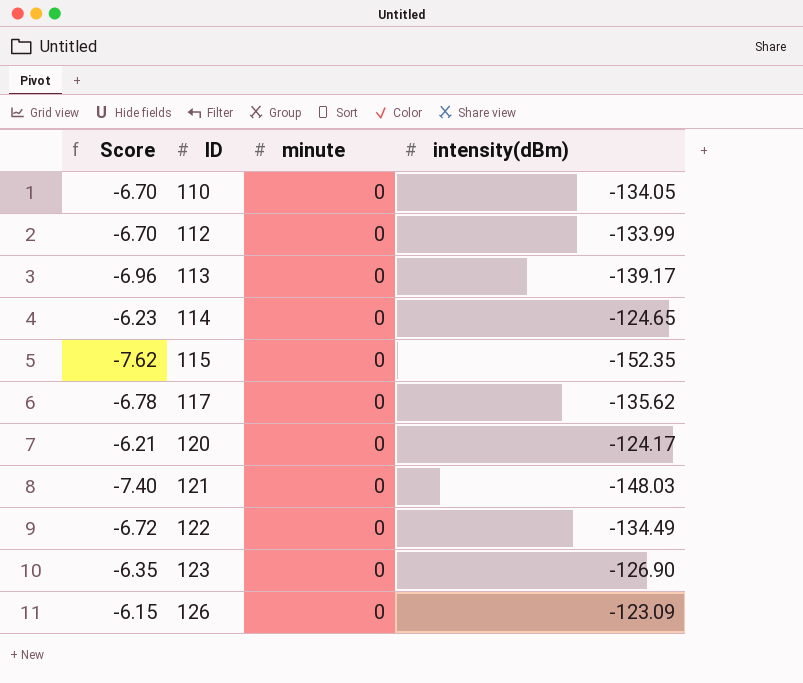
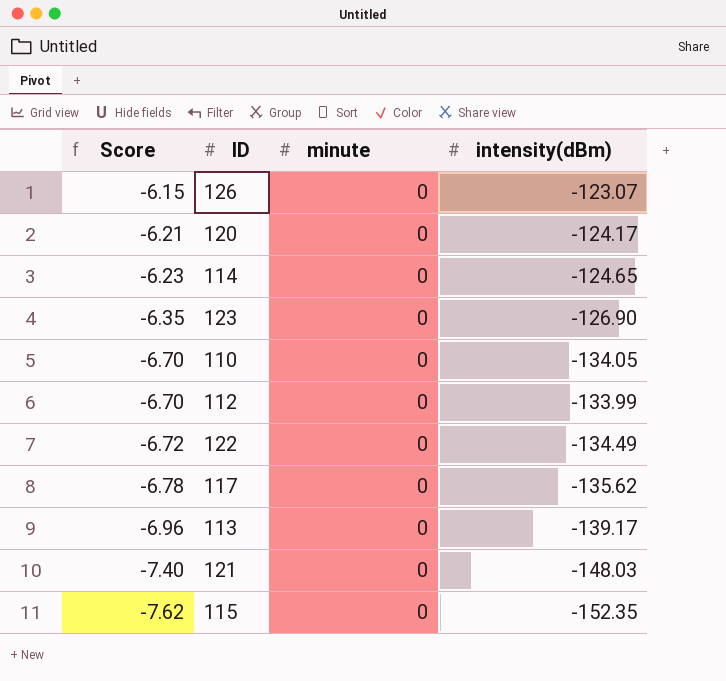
row order: ID ascending -> Score descending
126 | intensity(dBm): -123.09 -> -123.07

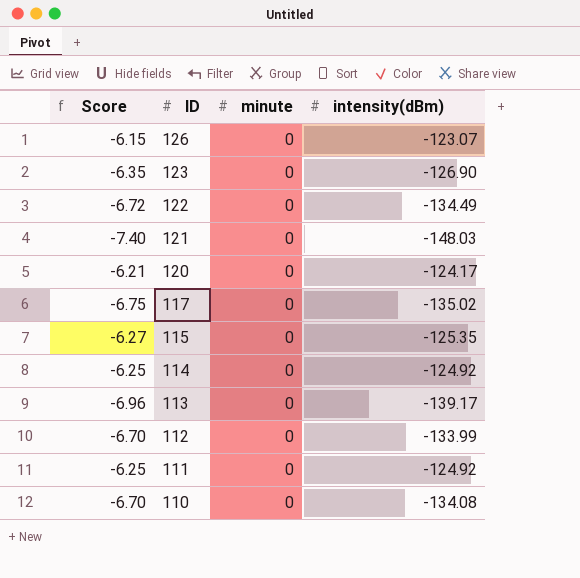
row order: Score descending -> ID descending
117 | Score: -6.78 -> -6.75
117 | intensity(dBm): -135.62 -> -135.02
115 | Score: -7.62 -> -6.27
115 | intensity(dBm): -152.35 -> -125.35
114 | Score: -6.23 -> -6.25
114 | intensity(dBm): -124.65 -> -124.92
row 111: none -> -6.25 | 0 | -124.92
110 | intensity(dBm): -134.05 -> -134.08

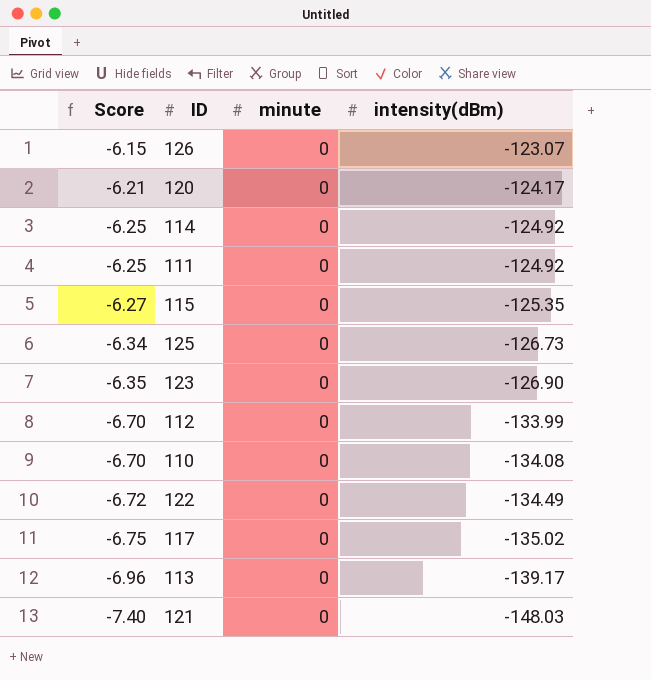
row order: ID descending -> Score descending
row 125: none -> -6.34 | 0 | -126.73

